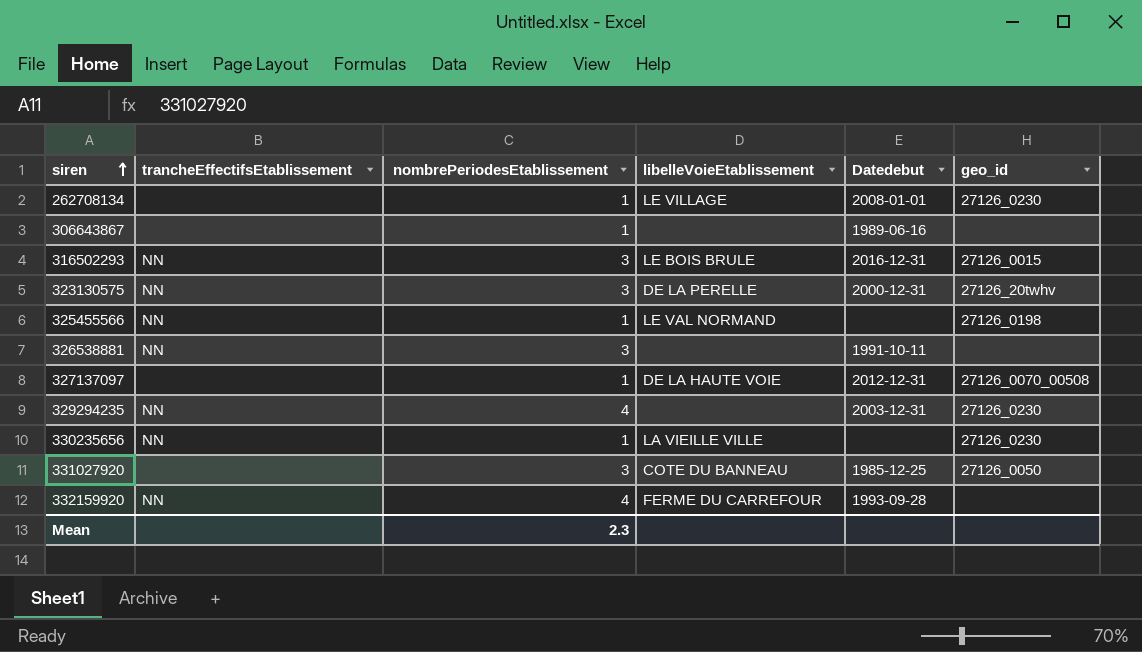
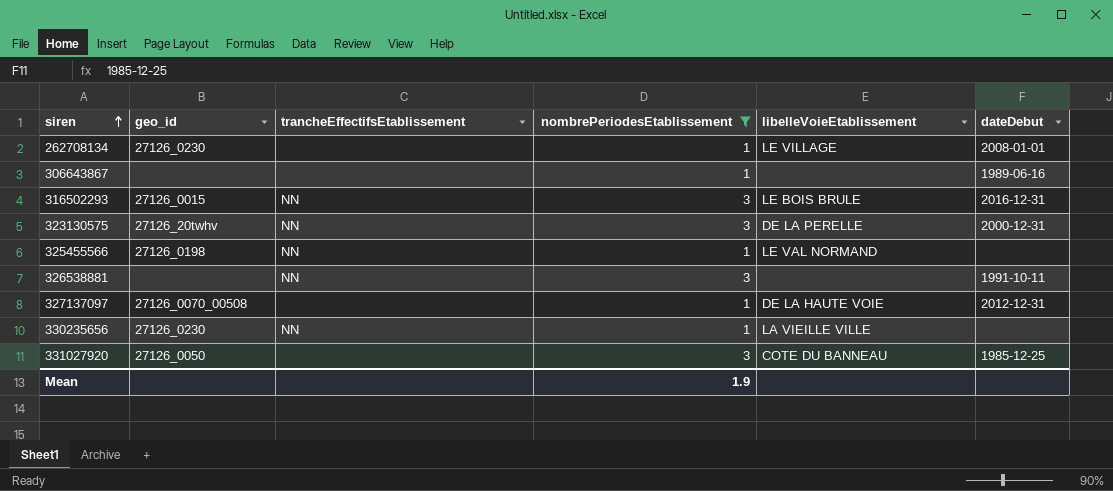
filter: none -> nombrePeriodesEtablissement != 4
column geo_id | position: 6 -> 2
column name: Datedebut -> dateDebut
Mean | nombrePeriodesEtablissement: 2.3 -> 1.9

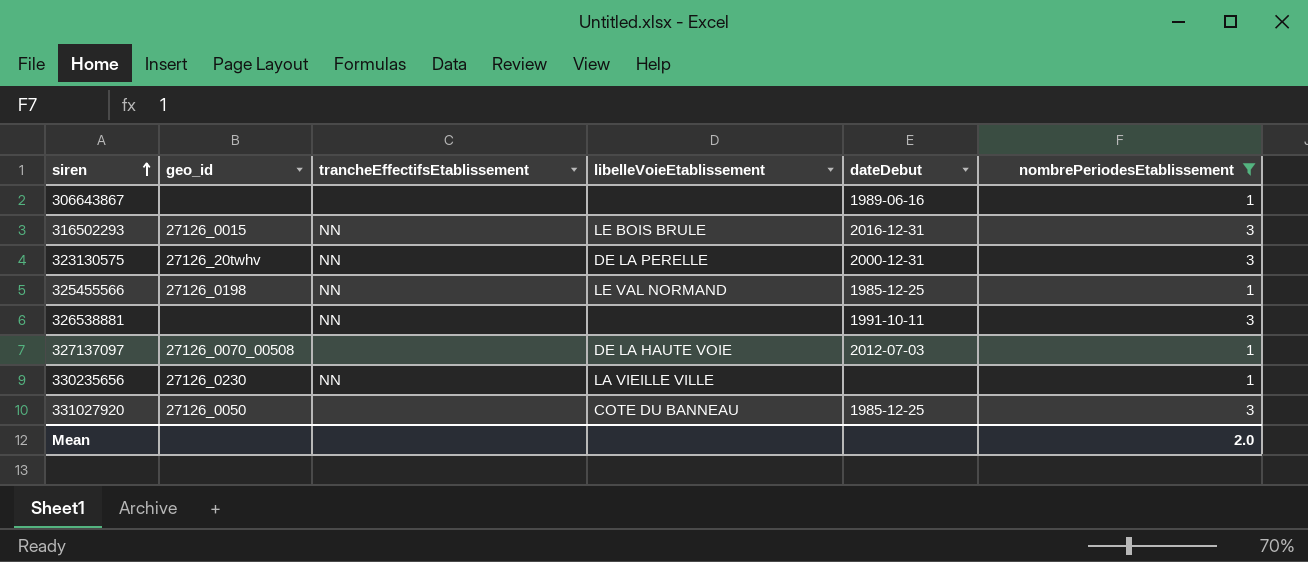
column nombrePeriodesEtablissement | position: 4 -> 6
row 262708134: 27126_0230 | none | 1 | LE VILLAGE | 2008-01-01 -> none
325455566 | dateDebut: none -> 1985-12-25
327137097 | dateDebut: 2012-12-31 -> 2012-07-03
Mean | nombrePeriodesEtablissement: 1.9 -> 2.0

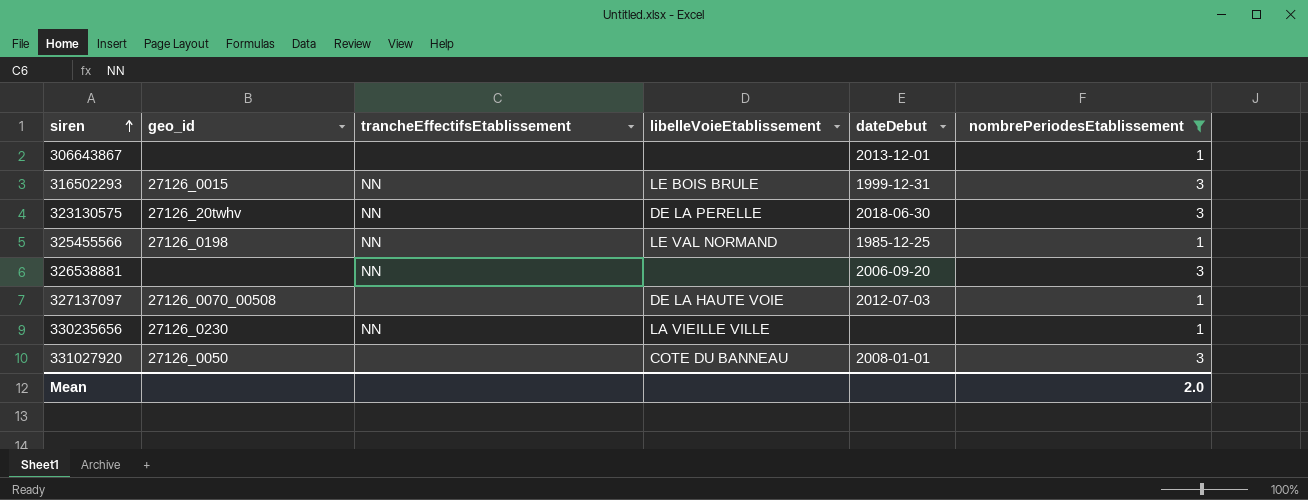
306643867 | dateDebut: 1989-06-16 -> 2013-12-01
316502293 | dateDebut: 2016-12-31 -> 1999-12-31
323130575 | dateDebut: 2000-12-31 -> 2018-06-30
326538881 | dateDebut: 1991-10-11 -> 2006-09-20
331027920 | dateDebut: 1985-12-25 -> 2008-01-01

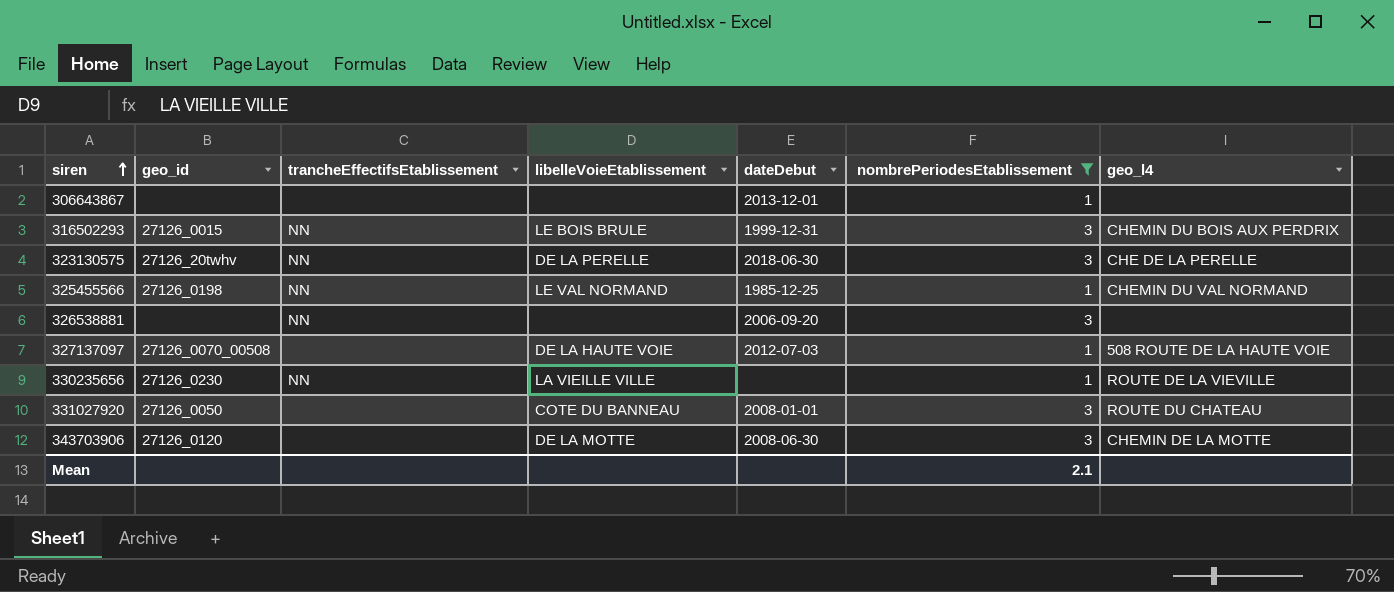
column geo_l4 | position: none -> 7
row 343703906: none -> 27126_0120 | none | DE LA MOTTE | 2008-06-30 | 3 | CHEMIN DE LA MOTTE
Mean | nombrePeriodesEtablissement: 2.0 -> 2.1

